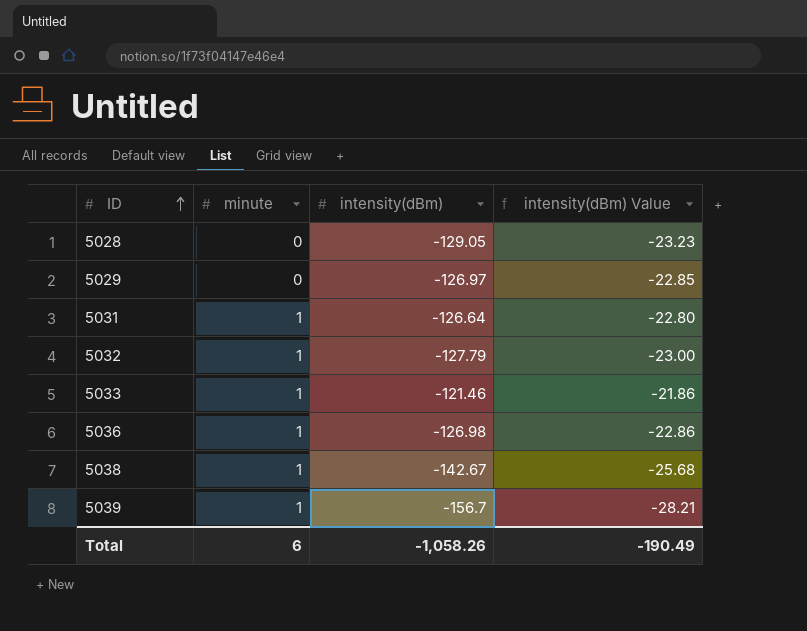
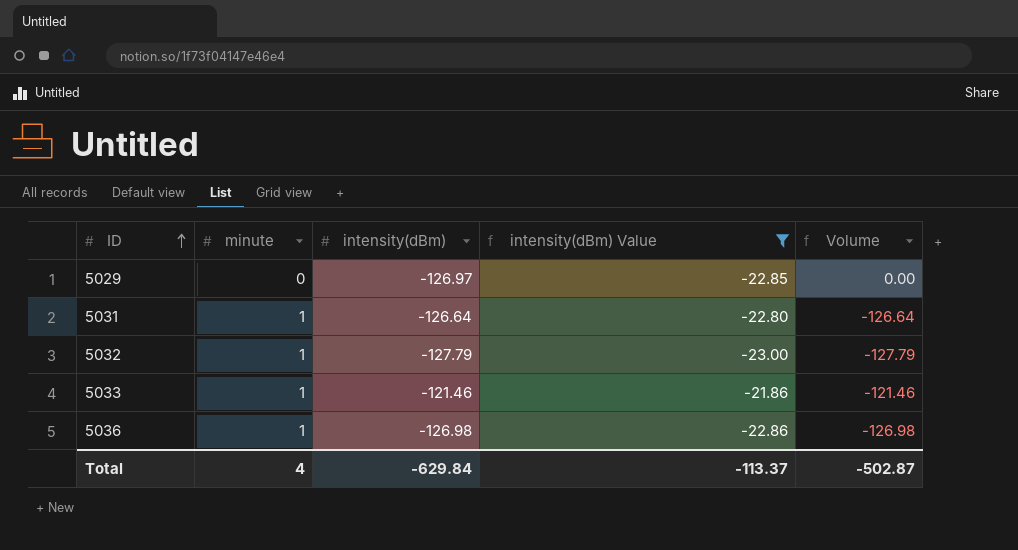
filter: none -> intensity(dBm) Value >= -23.00
column Volume | formula: none -> [minute] * [intensity(dBm)]
Total | minute: 6 -> 4
Total | intensity(dBm): -1,058.26 -> -629.84
Total | intensity(dBm) Value: -190.49 -> -113.37

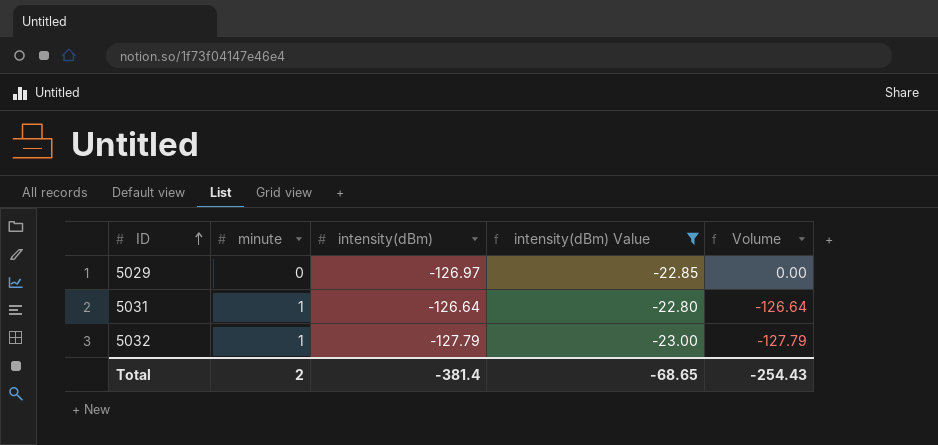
row 5033: 1 | -121.46 | -21.86 | -121.46 -> none
row 5036: 1 | -126.98 | -22.86 | -126.98 -> none
Total | minute: 4 -> 2
Total | intensity(dBm): -629.84 -> -381.4
Total | intensity(dBm) Value: -113.37 -> -68.65
Total | Volume: -502.87 -> -254.43

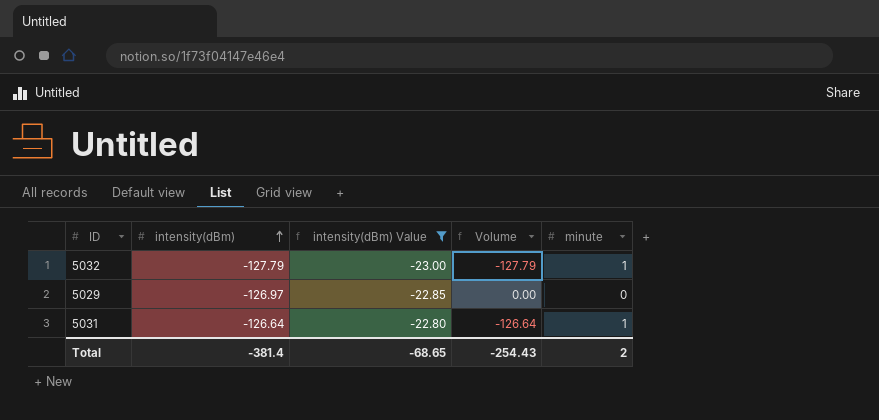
row order: ID ascending -> intensity(dBm) ascending
column minute | position: 2 -> 5

